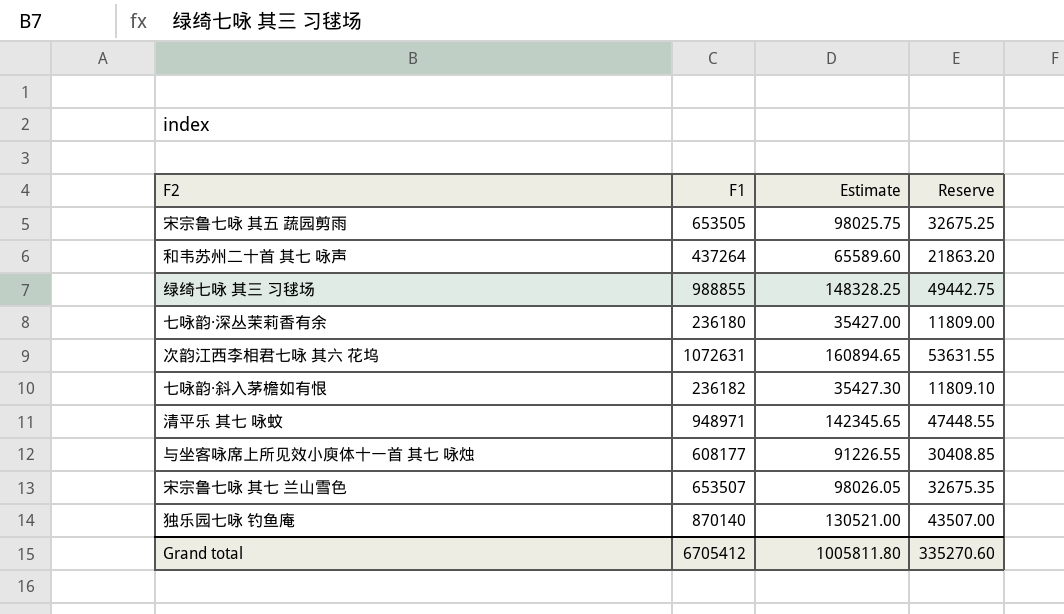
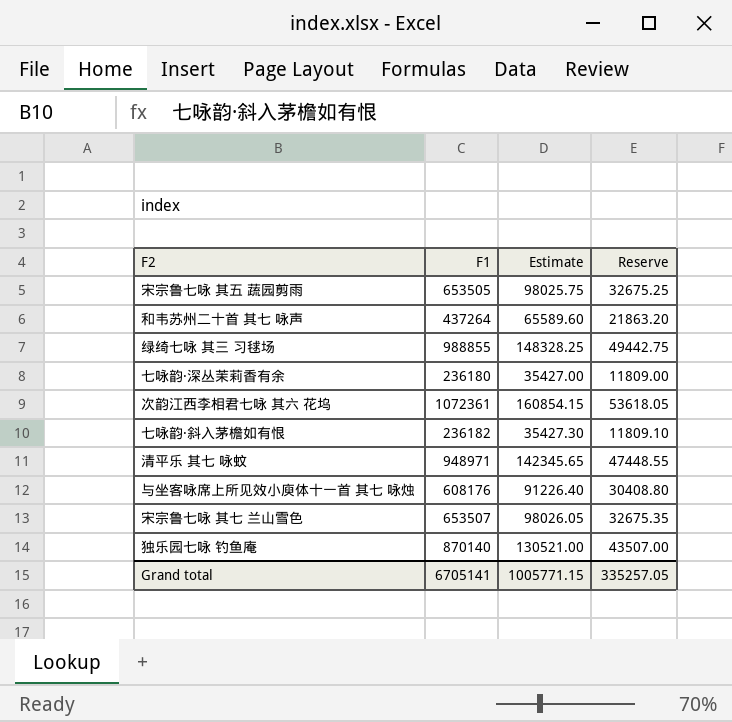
次韵江西李相君七咏 其六 花坞 | F1: 1072631 -> 1072361
次韵江西李相君七咏 其六 花坞 | Estimate: 160894.65 -> 160854.15
次韵江西李相君七咏 其六 花坞 | Reserve: 53631.55 -> 53618.05
与坐客咏席上所见效小庾体十一首 其七 咏烛 | F1: 608177 -> 608176
与坐客咏席上所见效小庾体十一首 其七 咏烛 | Estimate: 91226.55 -> 91226.40
与坐客咏席上所见效小庾体十一首 其七 咏烛 | Reserve: 30408.85 -> 30408.80
Grand total | F1: 6705412 -> 6705141
Grand total | Estimate: 1005811.80 -> 1005771.15
Grand total | Reserve: 335270.60 -> 335257.05

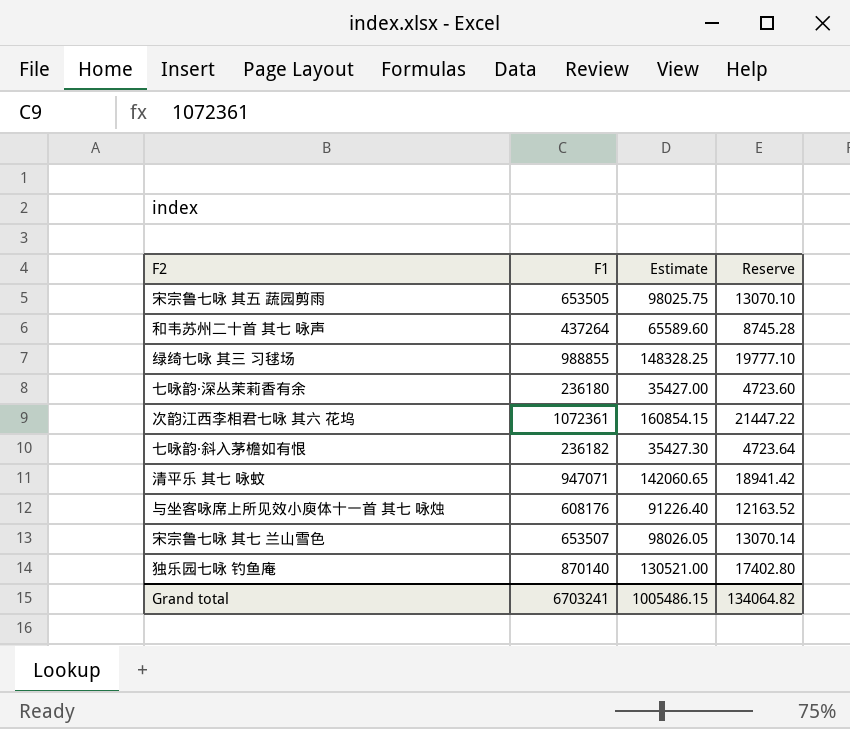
column Reserve | formula: [F1] * 0.05 -> [F1] * 0.02
清平乐 其七 咏蚊 | F1: 948971 -> 947071
清平乐 其七 咏蚊 | Estimate: 142345.65 -> 142060.65
Grand total | F1: 6705141 -> 6703241
Grand total | Estimate: 1005771.15 -> 1005486.15
Grand total | Reserve: 335257.05 -> 134064.82

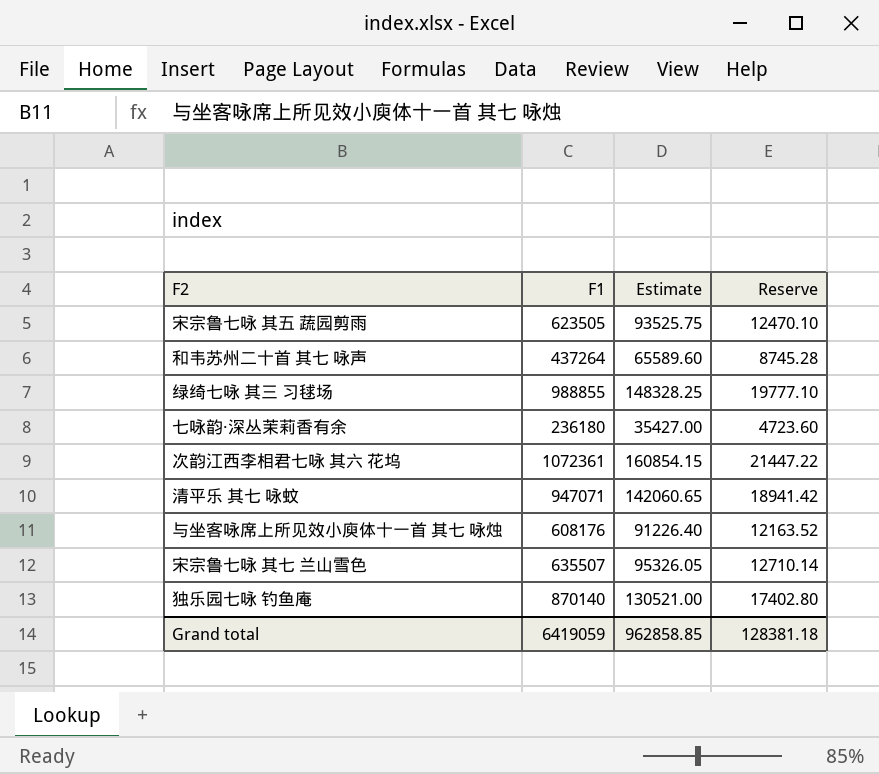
row 七咏韵·斜入茅檐如有恨: 236182 | 35427.30 | 4723.64 -> none
宋宗鲁七咏 其五 蔬园剪雨 | F1: 653505 -> 623505
宋宗鲁七咏 其五 蔬园剪雨 | Estimate: 98025.75 -> 93525.75
宋宗鲁七咏 其五 蔬园剪雨 | Reserve: 13070.10 -> 12470.10
宋宗鲁七咏 其七 兰山雪色 | F1: 653507 -> 635507
宋宗鲁七咏 其七 兰山雪色 | Estimate: 98026.05 -> 95326.05
宋宗鲁七咏 其七 兰山雪色 | Reserve: 13070.14 -> 12710.14
Grand total | F1: 6703241 -> 6419059
Grand total | Estimate: 1005486.15 -> 962858.85
Grand total | Reserve: 134064.82 -> 128381.18

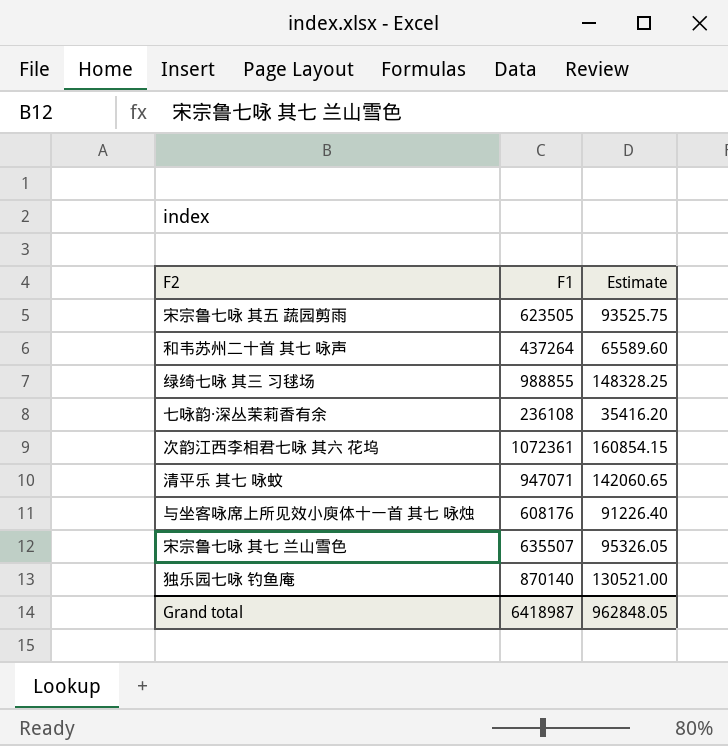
column Reserve | formula: [F1] * 0.02 -> none
七咏韵·深丛茉莉香有余 | F1: 236180 -> 236108
七咏韵·深丛茉莉香有余 | Estimate: 35427.00 -> 35416.20
Grand total | F1: 6419059 -> 6418987
Grand total | Estimate: 962858.85 -> 962848.05

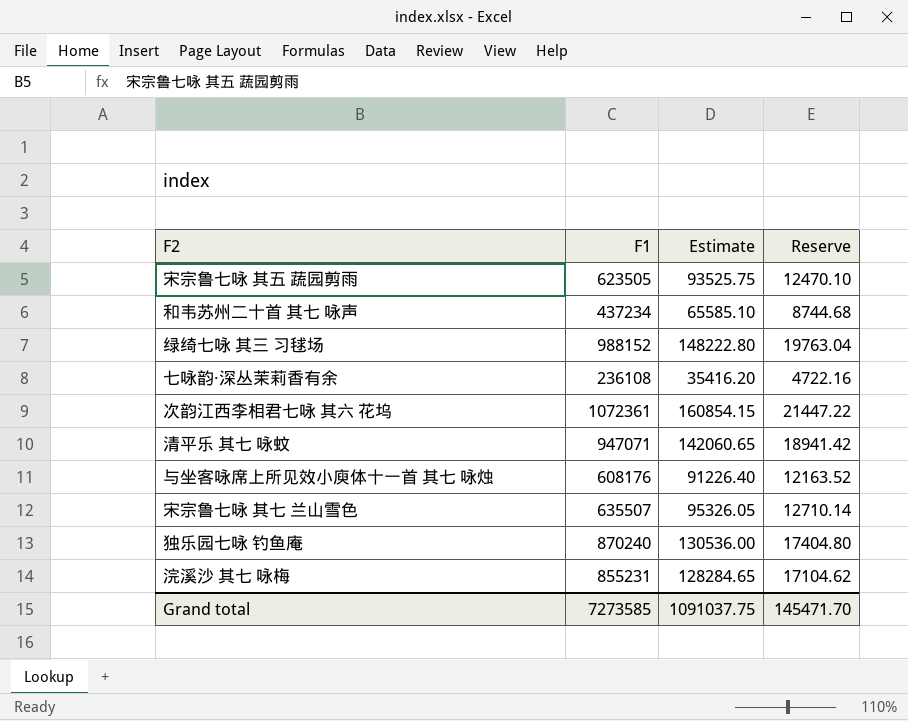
column Reserve | formula: none -> [F1] * 0.02
和韦苏州二十首 其七 咏声 | F1: 437264 -> 437234
和韦苏州二十首 其七 咏声 | Estimate: 65589.60 -> 65585.10
绿绮七咏 其三 习毬场 | F1: 988855 -> 988152
绿绮七咏 其三 习毬场 | Estimate: 148328.25 -> 148222.80
独乐园七咏 钓鱼庵 | F1: 870140 -> 870240
独乐园七咏 钓鱼庵 | Estimate: 130521.00 -> 130536.00
row 浣溪沙 其七 咏梅: none -> 855231 | 128284.65 | 17104.62
Grand total | F1: 6418987 -> 7273585
Grand total | Estimate: 962848.05 -> 1091037.75

